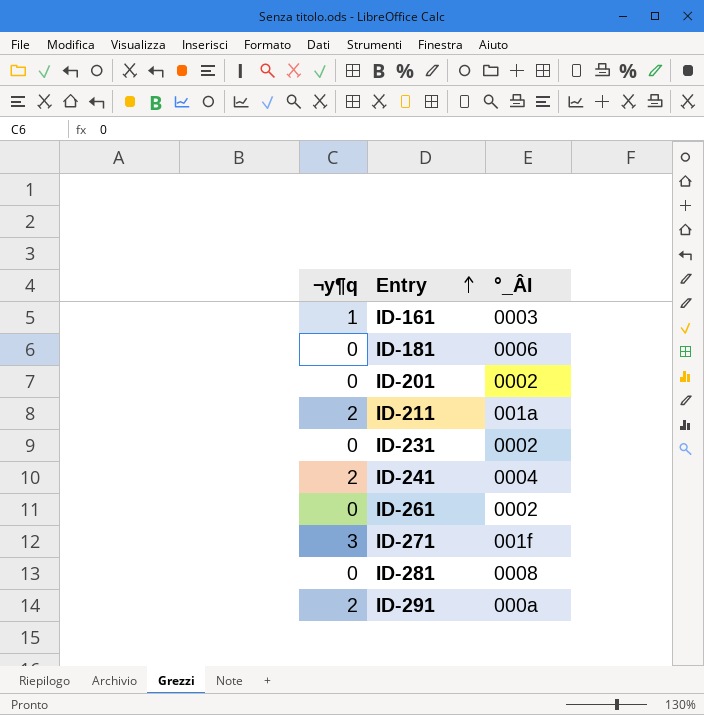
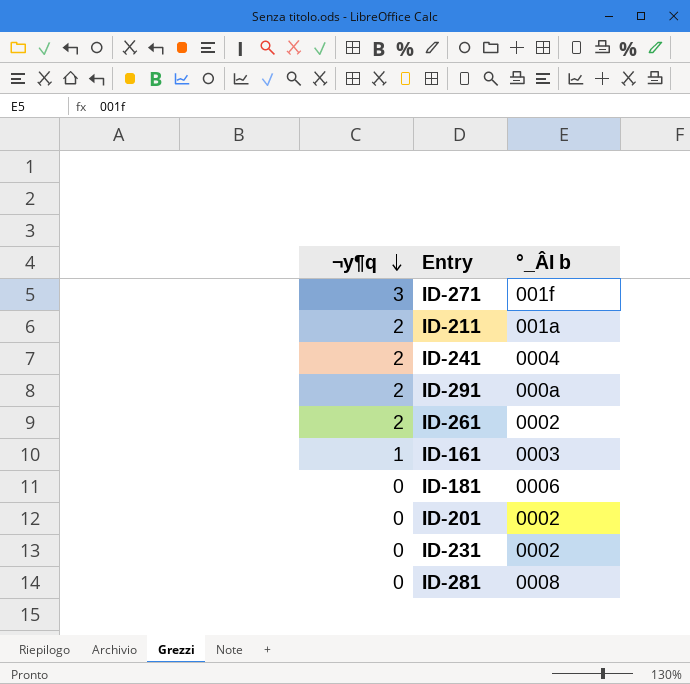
row order: Entry ascending -> ¬y¶q descending
column name: °_ÂI -> °_ÂI b
ID-261 | ¬y¶q: 0 -> 2

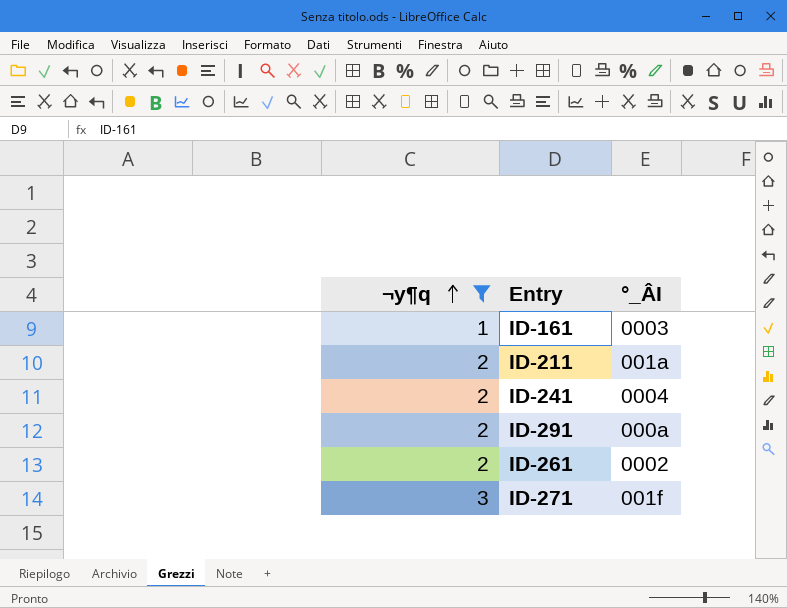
filter: none -> ¬y¶q != 0
row order: ¬y¶q descending -> ¬y¶q ascending
column name: °_ÂI b -> °_ÂI

